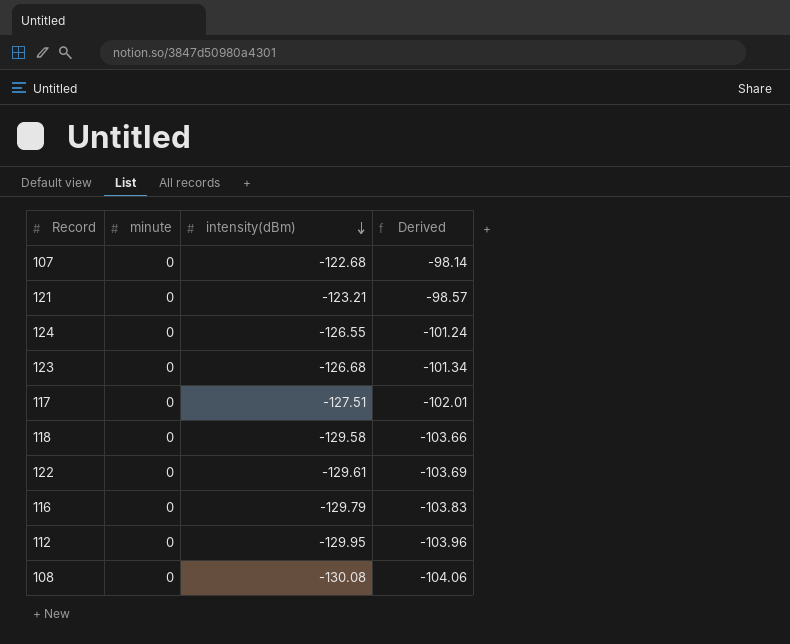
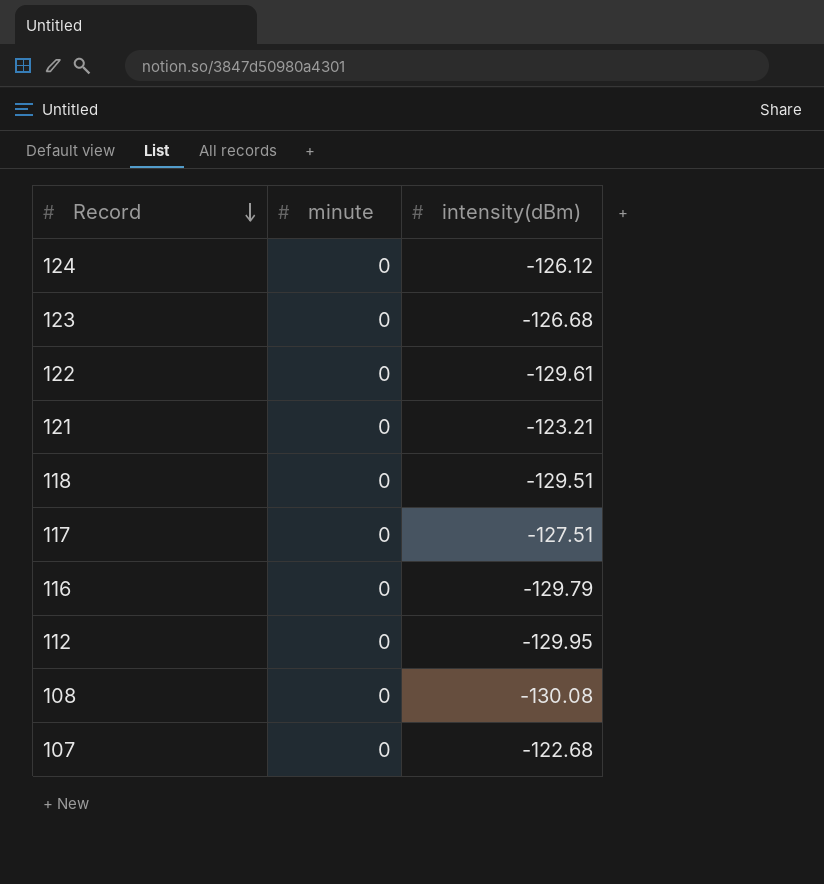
row order: intensity(dBm) descending -> Record descending
column Derived | formula: [intensity(dBm)] * 0.8 -> none
124 | intensity(dBm): -126.55 -> -126.12
118 | intensity(dBm): -129.58 -> -129.51

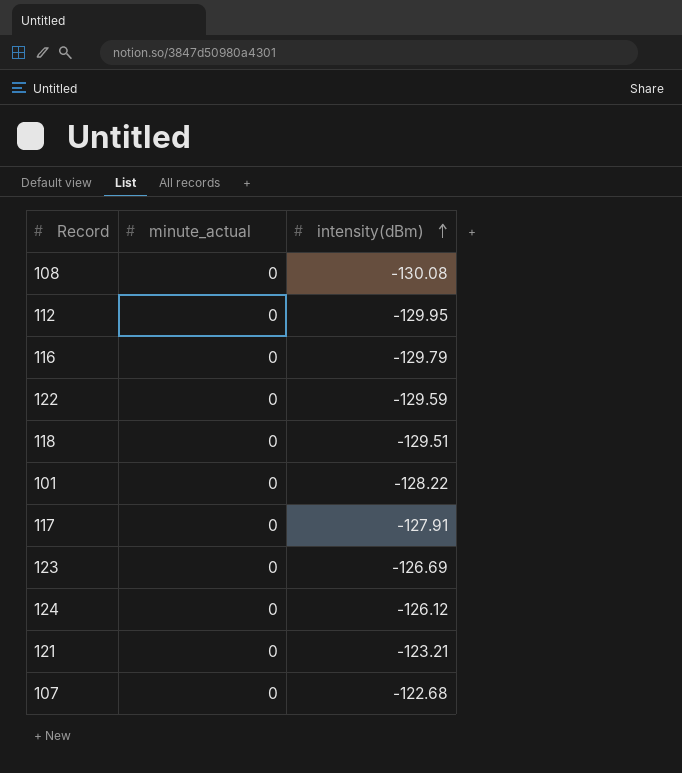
row order: Record descending -> intensity(dBm) ascending
column name: minute -> minute_actual
122 | intensity(dBm): -129.61 -> -129.59
row 101: none -> 0 | -128.22
117 | intensity(dBm): -127.51 -> -127.91
123 | intensity(dBm): -126.68 -> -126.69

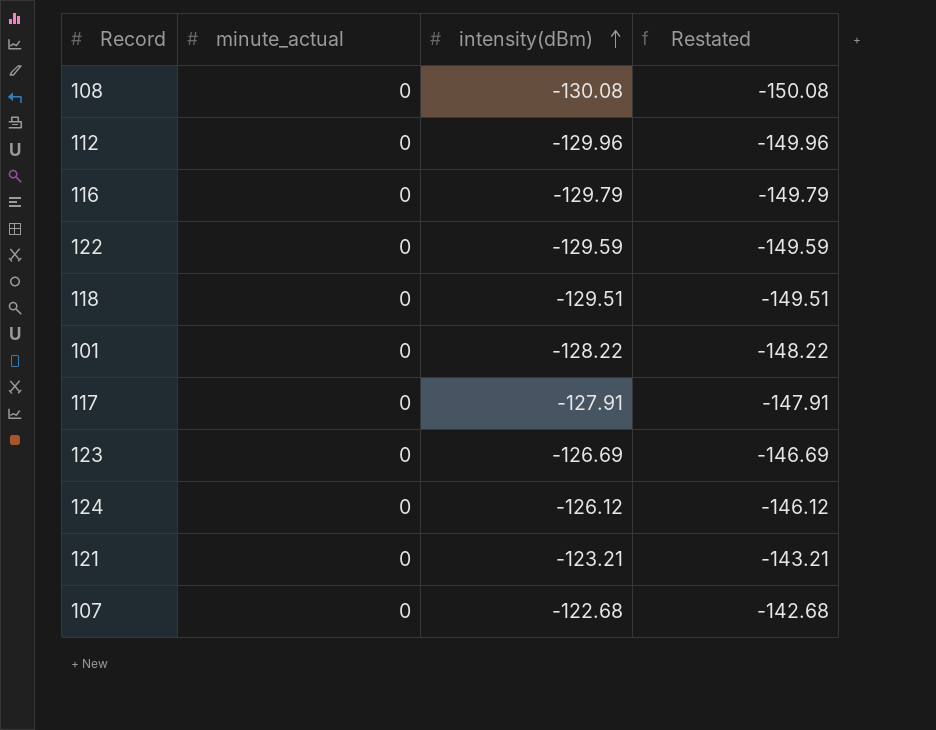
column Restated | formula: none -> [intensity(dBm)] - 20
112 | intensity(dBm): -129.95 -> -129.96

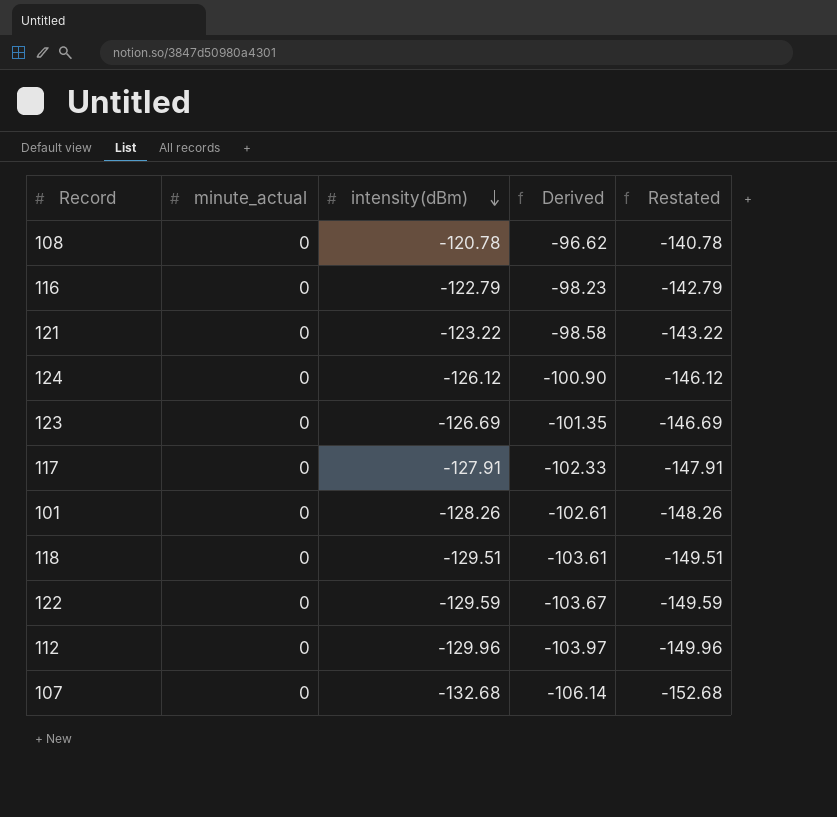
row order: intensity(dBm) ascending -> intensity(dBm) descending
column Derived | formula: none -> [intensity(dBm)] * 0.8
108 | intensity(dBm): -130.08 -> -120.78
108 | Restated: -150.08 -> -140.78
116 | intensity(dBm): -129.79 -> -122.79
116 | Restated: -149.79 -> -142.79
121 | intensity(dBm): -123.21 -> -123.22
121 | Restated: -143.21 -> -143.22
101 | intensity(dBm): -128.22 -> -128.26
101 | Restated: -148.22 -> -148.26
107 | intensity(dBm): -122.68 -> -132.68
107 | Restated: -142.68 -> -152.68

